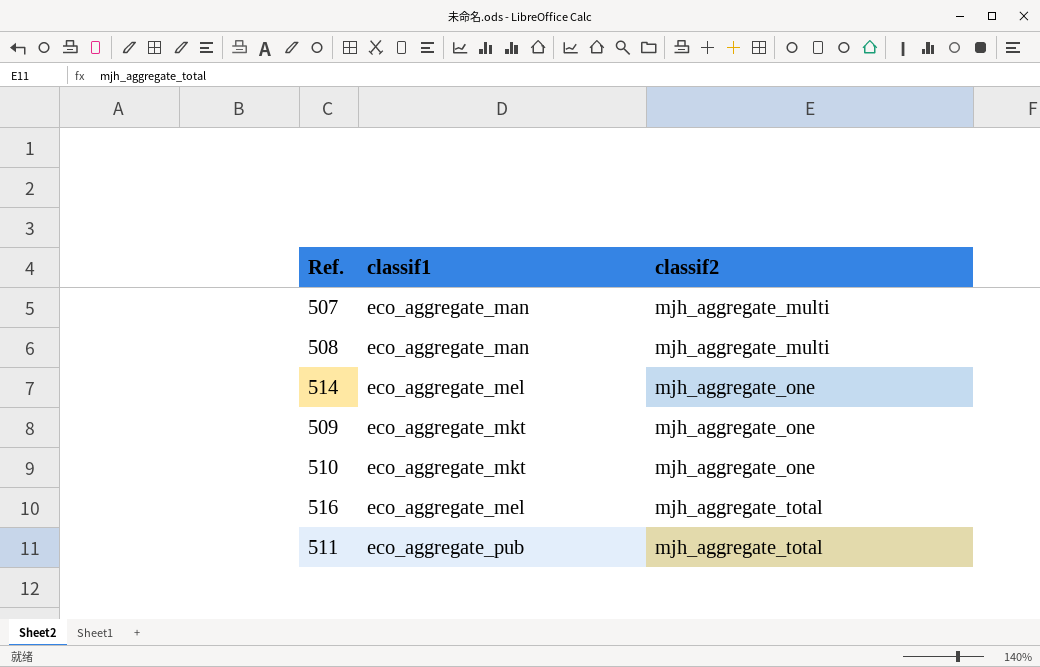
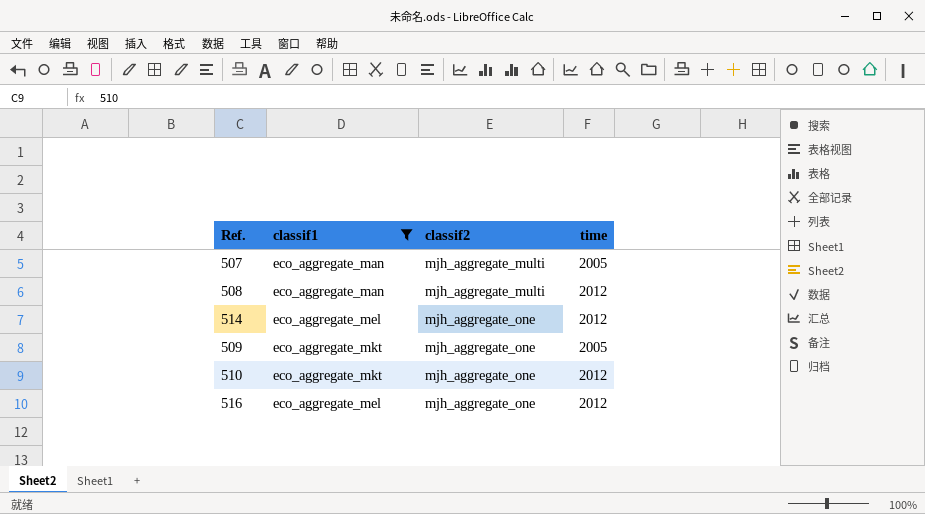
filter: none -> classif1 != eco_aggregate_pub
column time | position: none -> 4
516 | classif2: mjh_aggregate_total -> mjh_aggregate_one

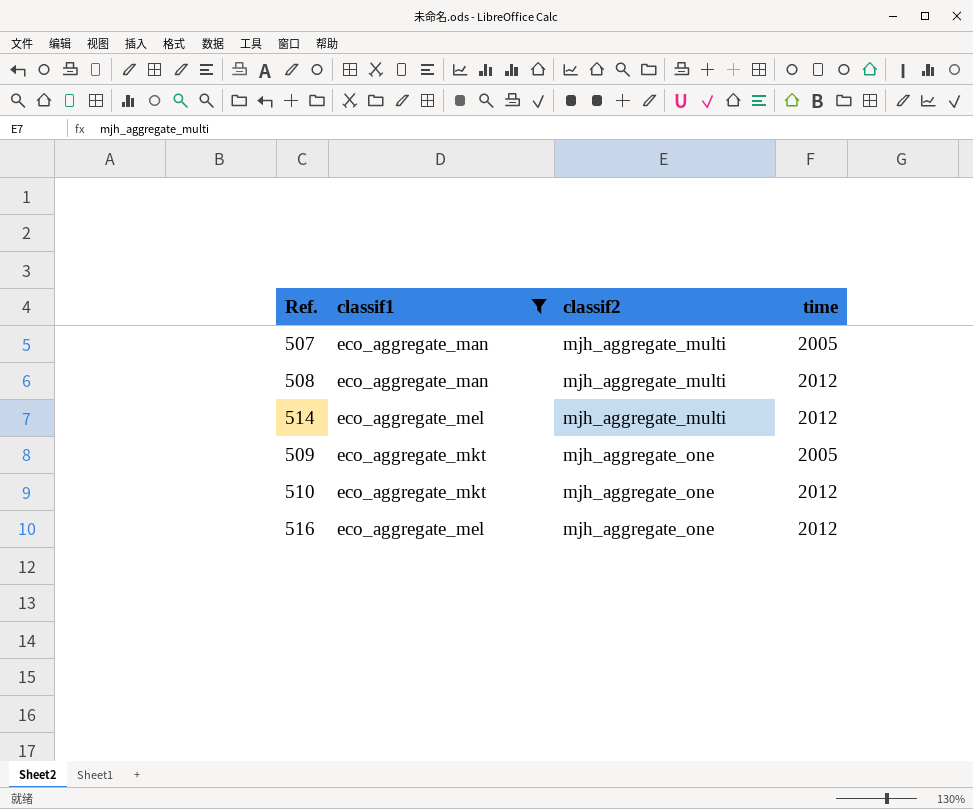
514 | classif2: mjh_aggregate_one -> mjh_aggregate_multi

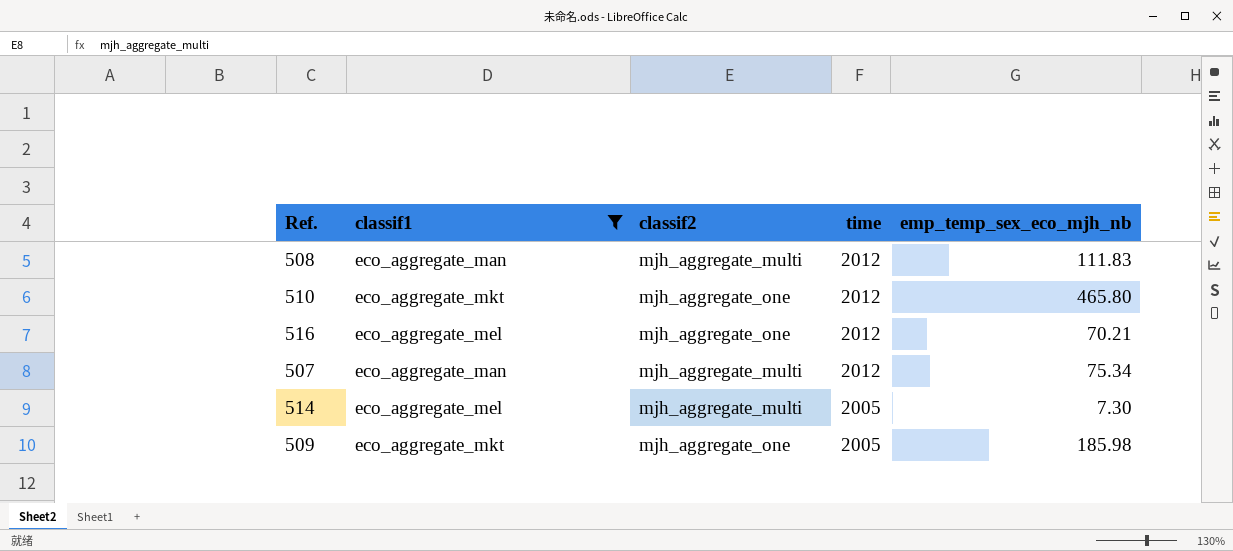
row order: classif2 ascending -> time descending
column emp_temp_sex_eco_mjh_nb | position: none -> 5
507 | time: 2005 -> 2012
514 | time: 2012 -> 2005

